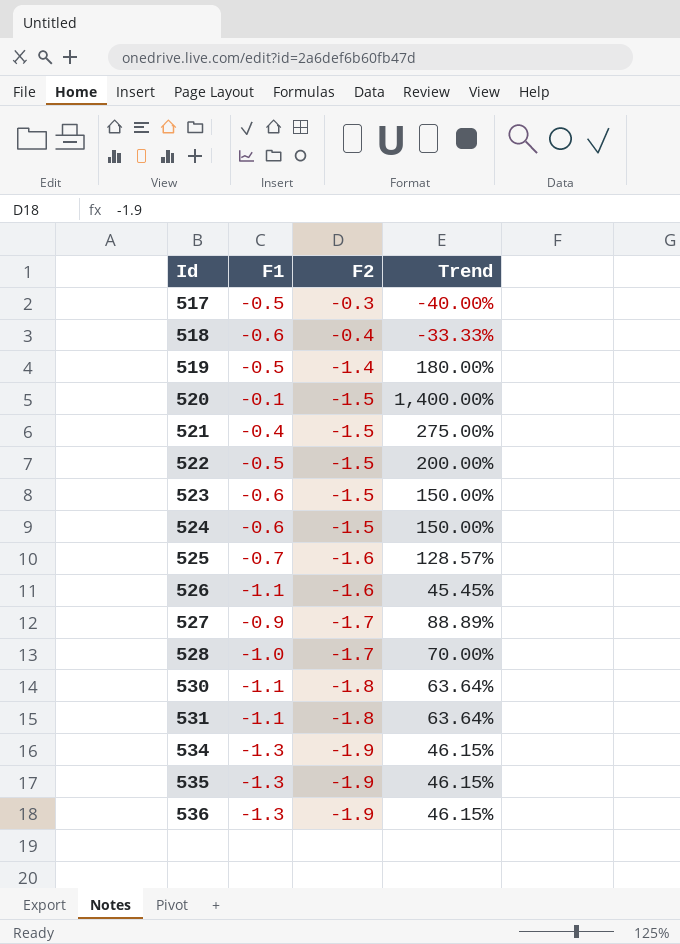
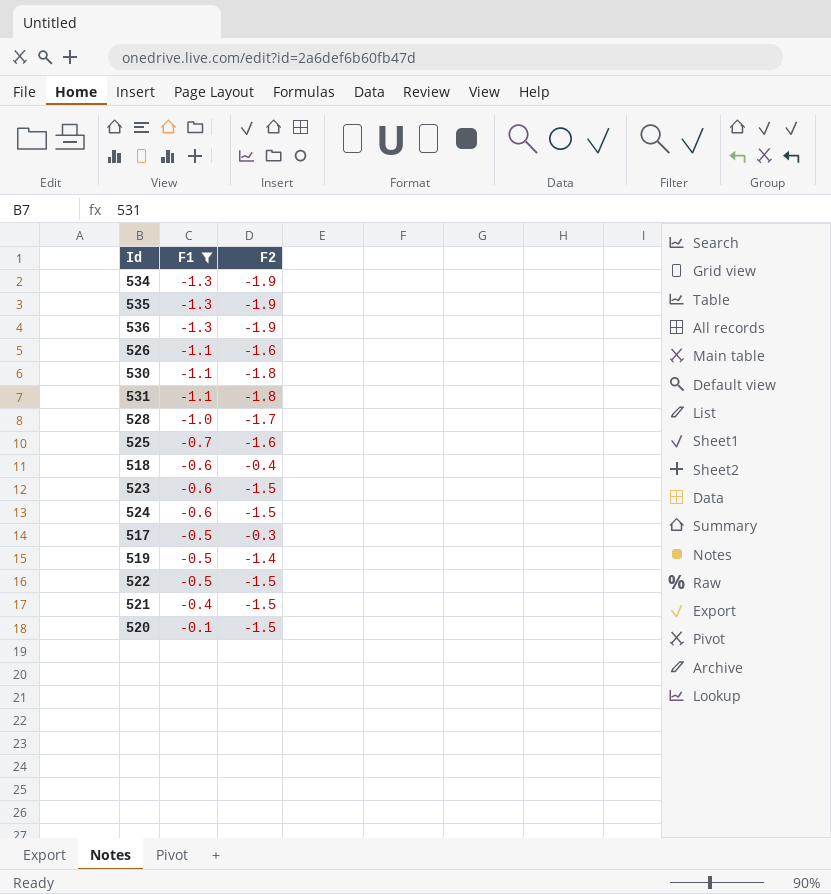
filter: none -> F1 != -0.9
row order: Id ascending -> F1 ascending
column Trend | formula: ([F2] - [F1]) / [F1] -> none

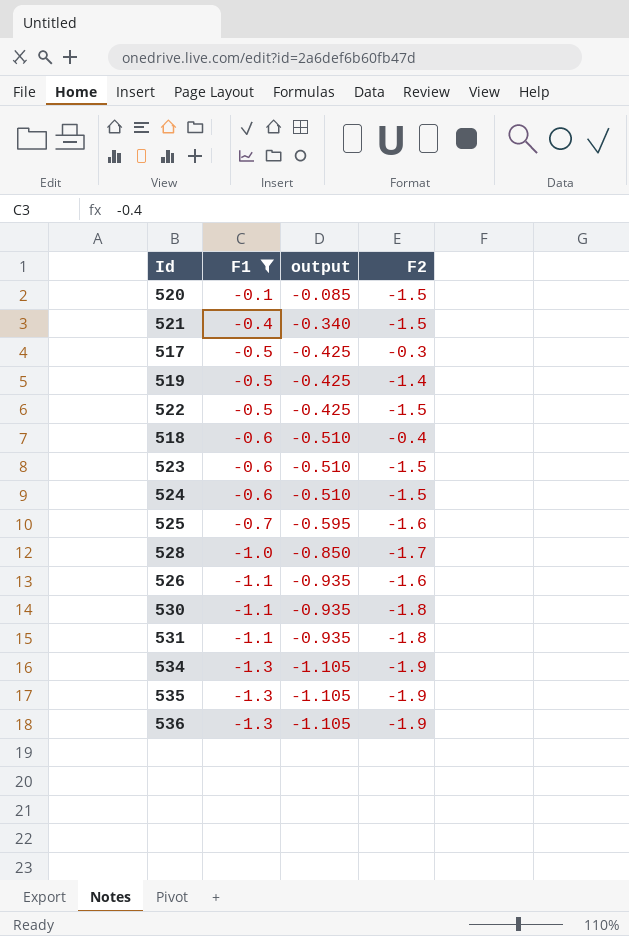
row order: F1 ascending -> F1 descending
column output | formula: none -> [F1] * 0.85

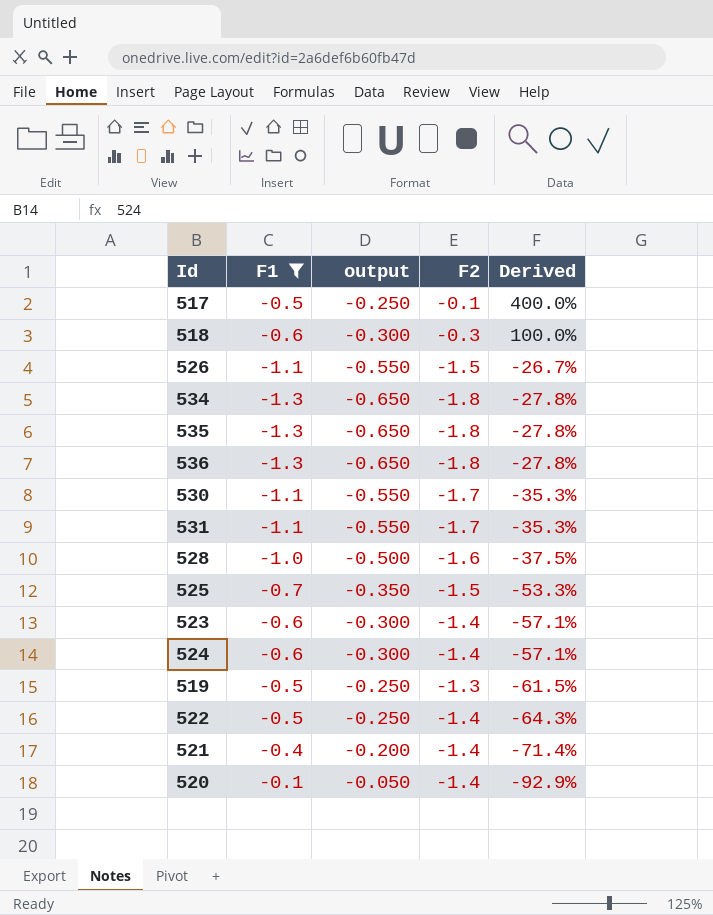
row order: F1 descending -> Derived descending
column output | formula: [F1] * 0.85 -> [F1] * 0.5
column Derived | formula: none -> ([F1] - [F2]) / [F2]
517 | F2: -0.3 -> -0.1
518 | F2: -0.4 -> -0.3
526 | F2: -1.6 -> -1.5
534 | F2: -1.9 -> -1.8
535 | F2: -1.9 -> -1.8
536 | F2: -1.9 -> -1.8
530 | F2: -1.8 -> -1.7
531 | F2: -1.8 -> -1.7
528 | F2: -1.7 -> -1.6
525 | F2: -1.6 -> -1.5
523 | F2: -1.5 -> -1.4
524 | F2: -1.5 -> -1.4
519 | F2: -1.4 -> -1.3
522 | F2: -1.5 -> -1.4
521 | F2: -1.5 -> -1.4
520 | F2: -1.5 -> -1.4

